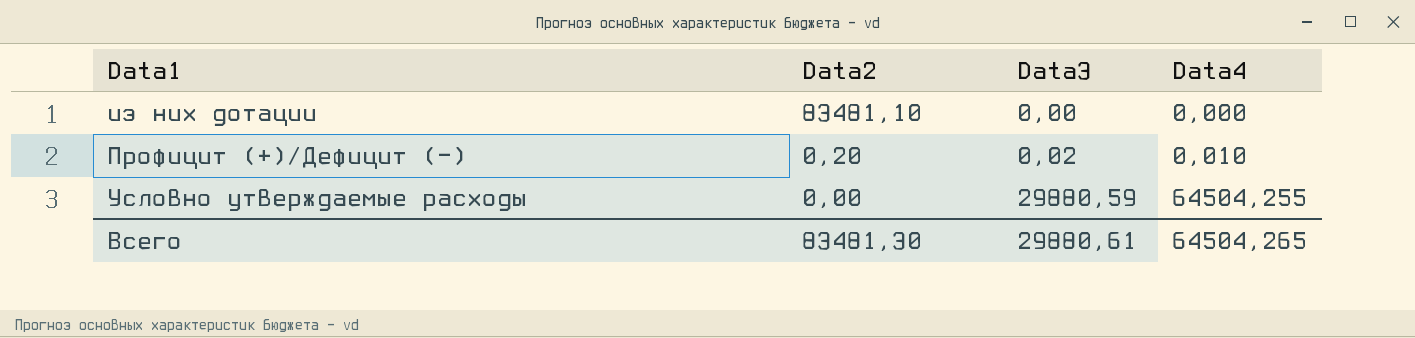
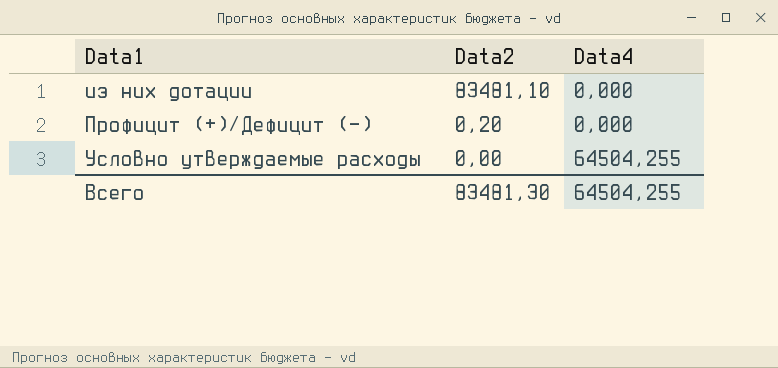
column Data3 | position: 3 -> none
Профицит (+)/Дефицит (-) | Data4: 0,010 -> 0,000
Всего | Data4: 64504,265 -> 64504,255

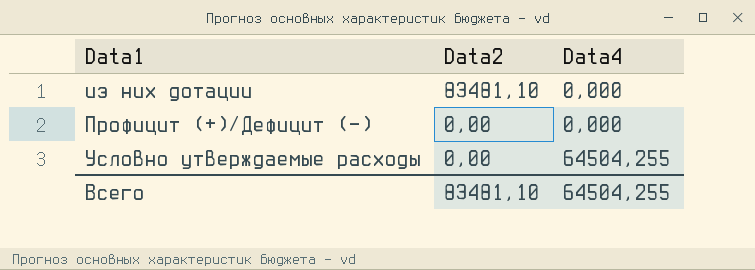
Профицит (+)/Дефицит (-) | Data2: 0,20 -> 0,00
Всего | Data2: 83481,30 -> 83481,10

